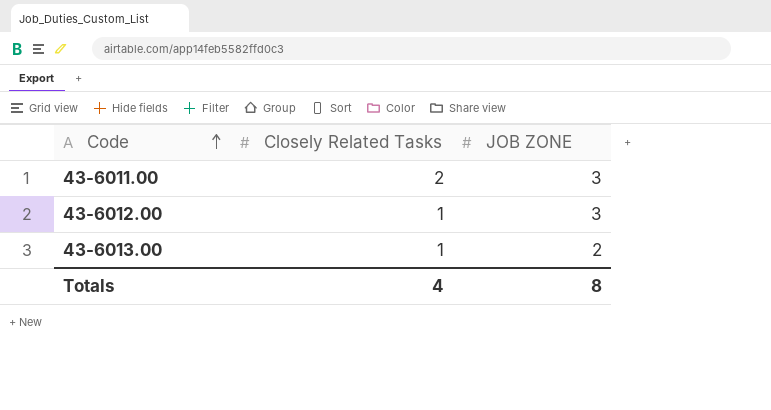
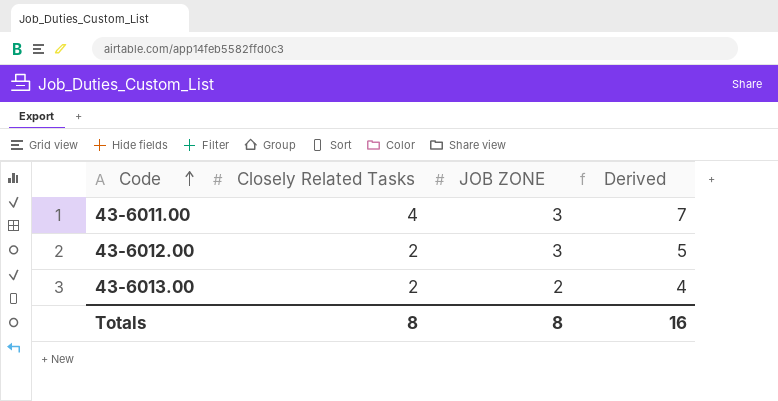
column Derived | formula: none -> [Closely Related Tasks] + [JOB ZONE]
43-6011.00 | Closely Related Tasks: 2 -> 4
43-6012.00 | Closely Related Tasks: 1 -> 2
43-6013.00 | Closely Related Tasks: 1 -> 2
Totals | Closely Related Tasks: 4 -> 8

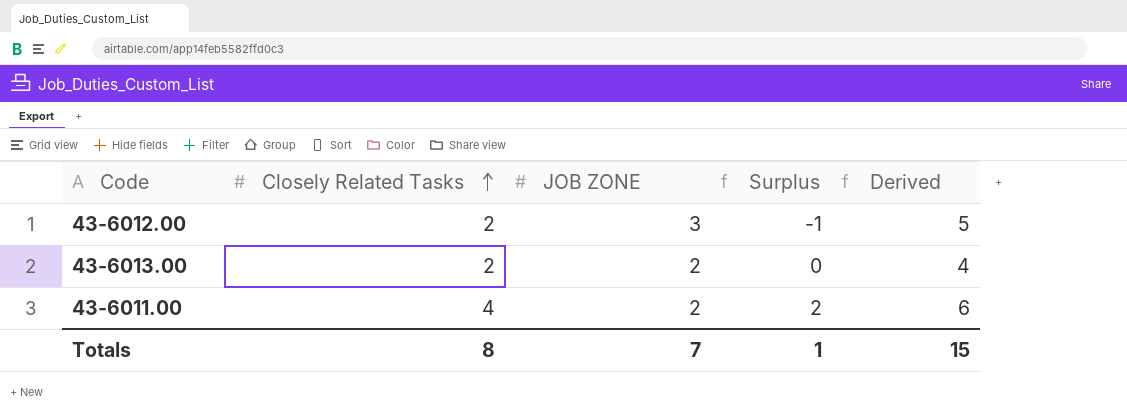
row order: Code ascending -> Closely Related Tasks ascending
column Surplus | formula: none -> [Closely Related Tasks] - [JOB ZONE]
43-6011.00 | JOB ZONE: 3 -> 2
43-6011.00 | Derived: 7 -> 6
Totals | JOB ZONE: 8 -> 7
Totals | Derived: 16 -> 15

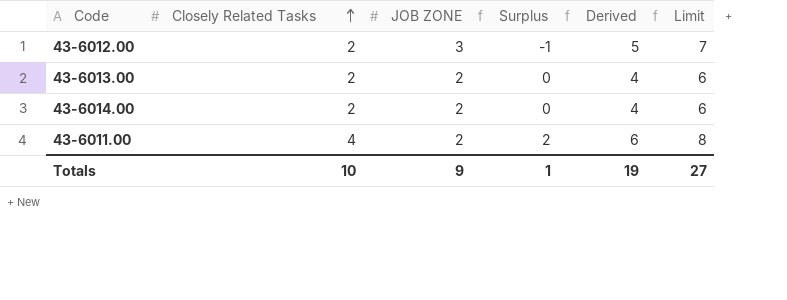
column Limit | formula: none -> [Derived] + 2
row 43-6014.00: none -> 2 | 2 | 0 | 4 | 6
Totals | Closely Related Tasks: 8 -> 10
Totals | JOB ZONE: 7 -> 9
Totals | Derived: 15 -> 19

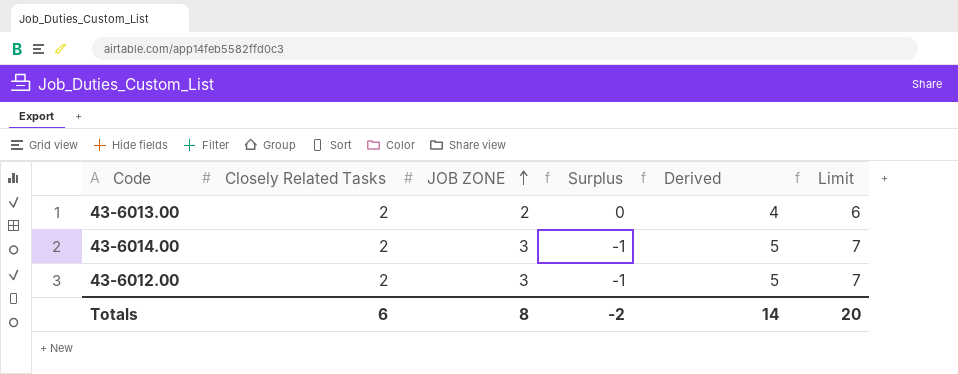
row order: Closely Related Tasks ascending -> JOB ZONE ascending
row 43-6011.00: 4 | 2 | 2 | 6 | 8 -> none
43-6014.00 | JOB ZONE: 2 -> 3
43-6014.00 | Surplus: 0 -> -1
43-6014.00 | Derived: 4 -> 5
43-6014.00 | Limit: 6 -> 7
Totals | Closely Related Tasks: 10 -> 6
Totals | JOB ZONE: 9 -> 8
Totals | Surplus: 1 -> -2
Totals | Derived: 19 -> 14
Totals | Limit: 27 -> 20

